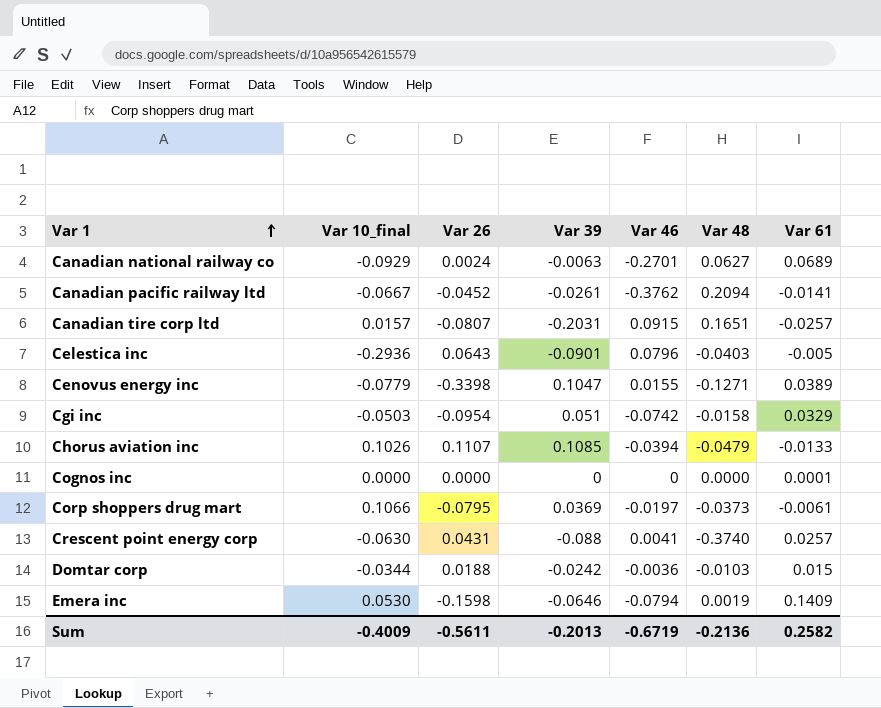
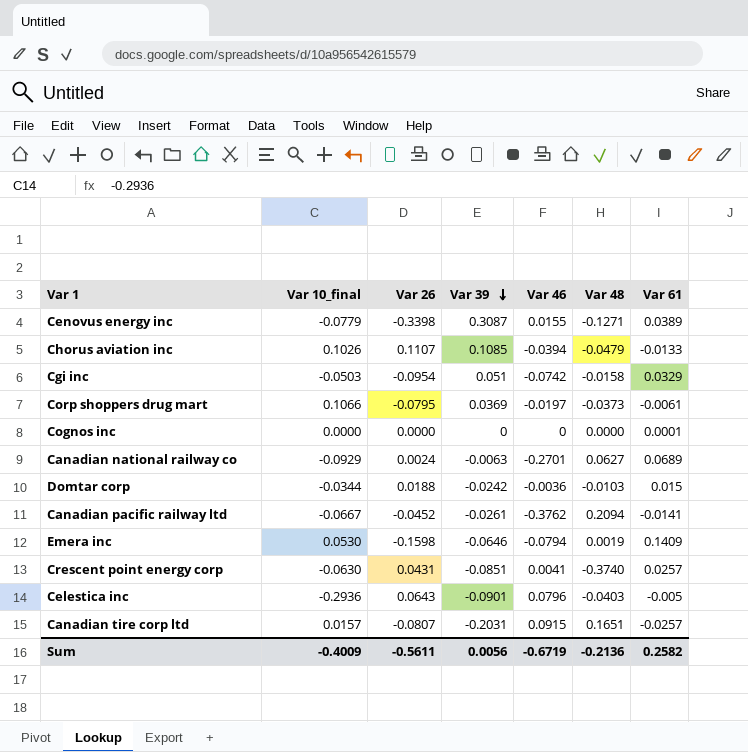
row order: Var 1 ascending -> Var 39 descending
Cenovus energy inc | Var 39: 0.1047 -> 0.3087
Crescent point energy corp | Var 39: -0.088 -> -0.0851
Sum | Var 39: -0.2013 -> 0.0056

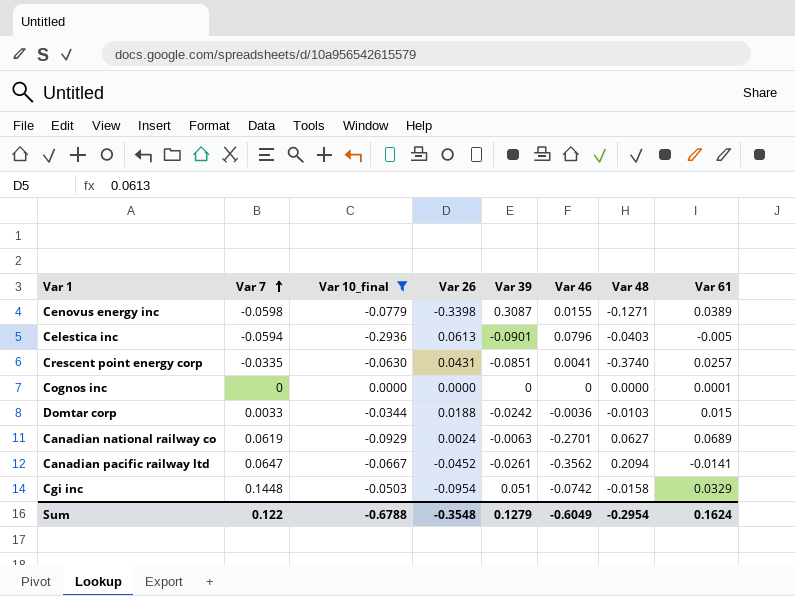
filter: none -> Var 10_final <= 0.0000
row order: Var 39 descending -> Var 7 ascending
column Var 7 | position: none -> 2
Celestica inc | Var 26: 0.0643 -> 0.0613
Canadian pacific railway ltd | Var 46: -0.3762 -> -0.3562
Sum | Var 10_final: -0.4009 -> -0.6788
Sum | Var 26: -0.5611 -> -0.3548
Sum | Var 39: 0.0056 -> 0.1279
Sum | Var 46: -0.6719 -> -0.6049
Sum | Var 48: -0.2136 -> -0.2954
Sum | Var 61: 0.2582 -> 0.1624

